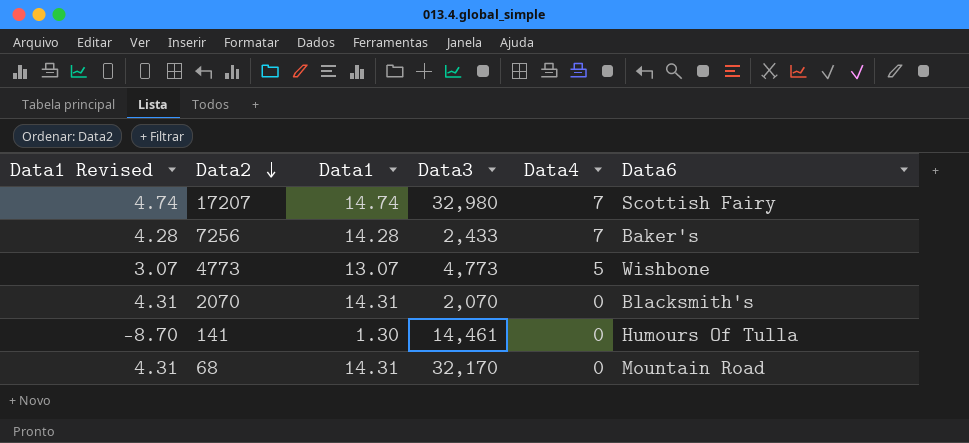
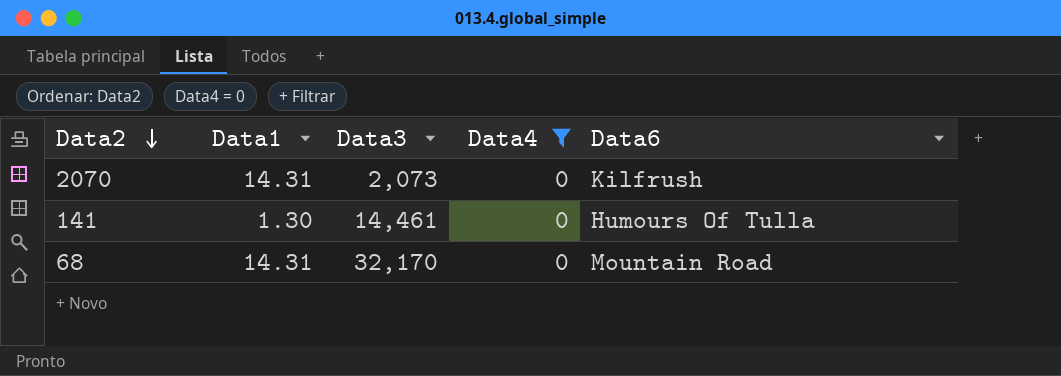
filter: none -> Data4 = 0
column Data1 Revised | formula: [Data1] - 10 -> none
2070 | Data3: 2,070 -> 2,073
2070 | Data6: Blacksmith's -> Kilfrush

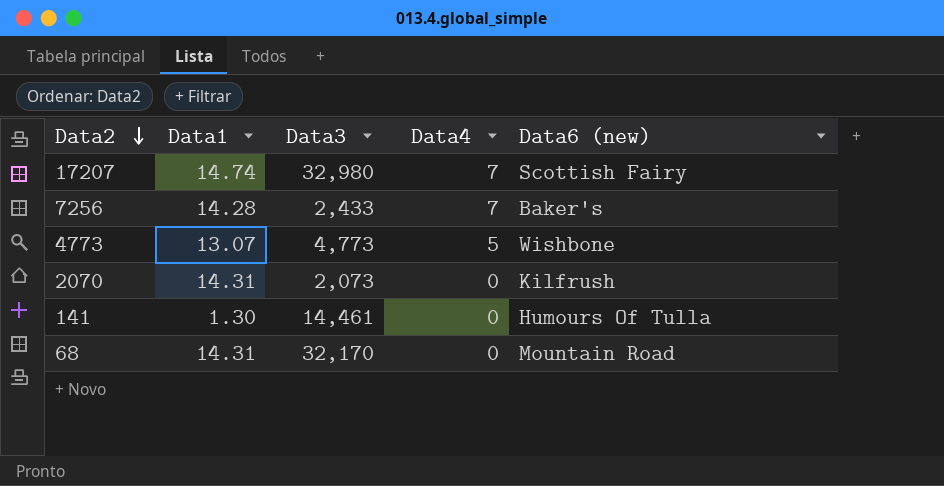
filter: Data4 = 0 -> none
column name: Data6 -> Data6 (new)

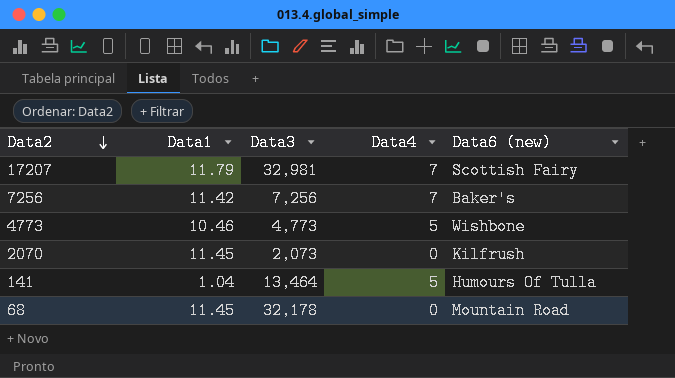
17207 | Data1: 14.74 -> 11.79
17207 | Data3: 32,980 -> 32,981
7256 | Data1: 14.28 -> 11.42
7256 | Data3: 2,433 -> 7,256
4773 | Data1: 13.07 -> 10.46
2070 | Data1: 14.31 -> 11.45
141 | Data1: 1.30 -> 1.04
141 | Data3: 14,461 -> 13,464
141 | Data4: 0 -> 5
68 | Data1: 14.31 -> 11.45
68 | Data3: 32,170 -> 32,178

